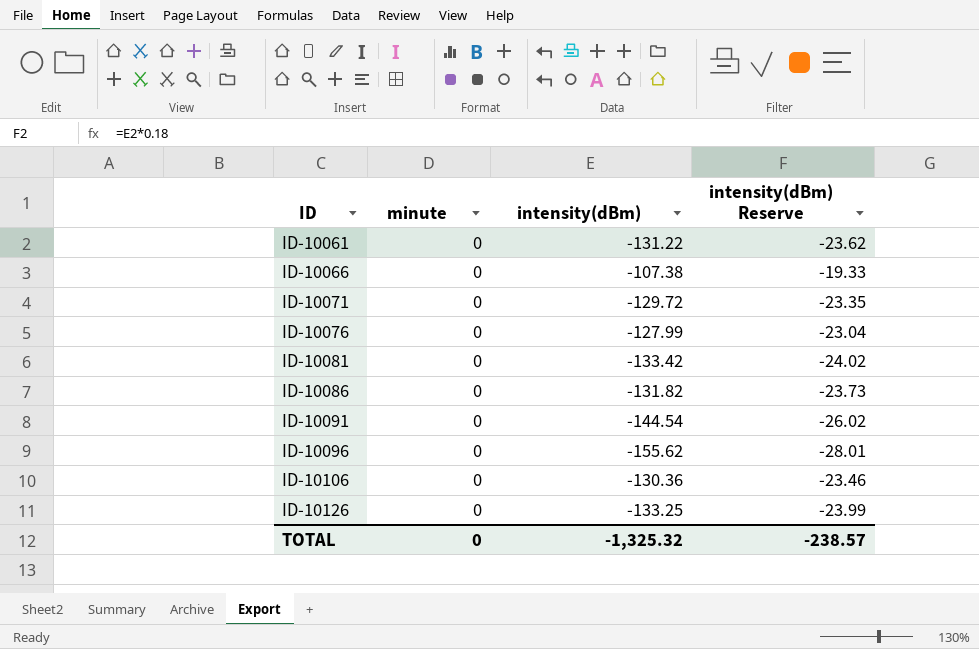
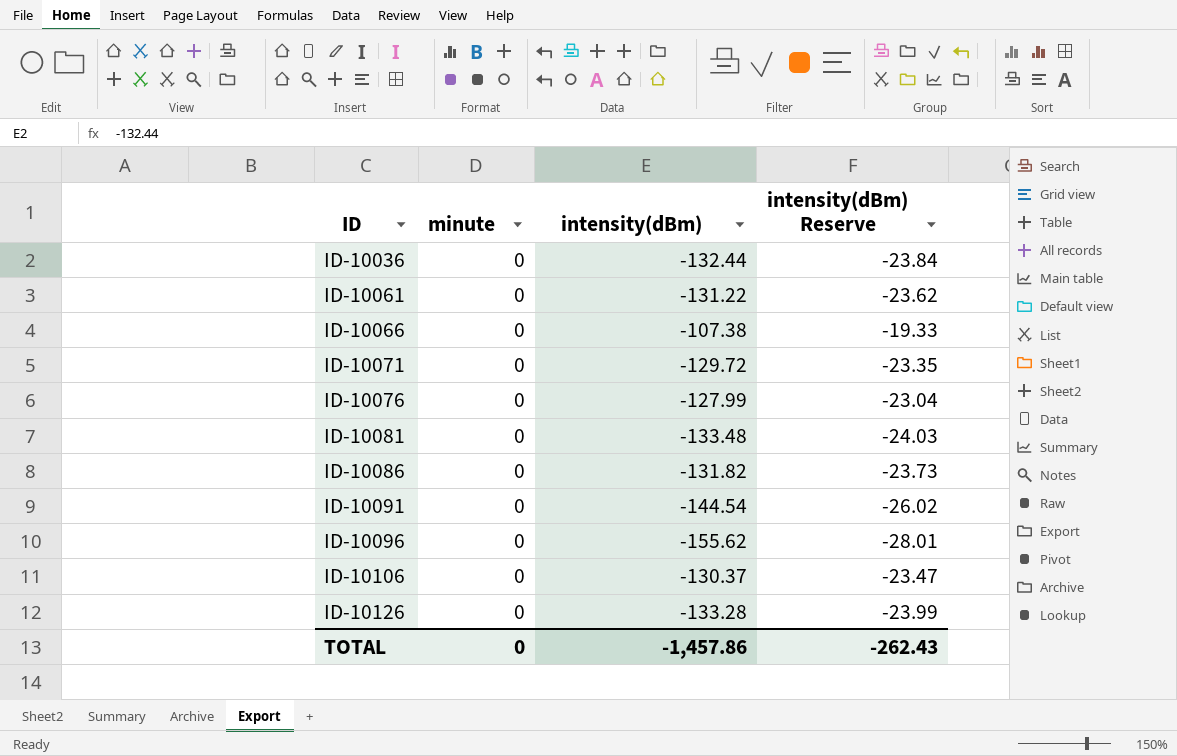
row ID-10036: none -> 0 | -132.44 | -23.84
ID-10081 | intensity(dBm): -133.42 -> -133.48
ID-10081 | intensity(dBm) Reserve: -24.02 -> -24.03
ID-10106 | intensity(dBm): -130.36 -> -130.37
ID-10106 | intensity(dBm) Reserve: -23.46 -> -23.47
ID-10126 | intensity(dBm): -133.25 -> -133.28
TOTAL | intensity(dBm): -1,325.32 -> -1,457.86
TOTAL | intensity(dBm) Reserve: -238.57 -> -262.43

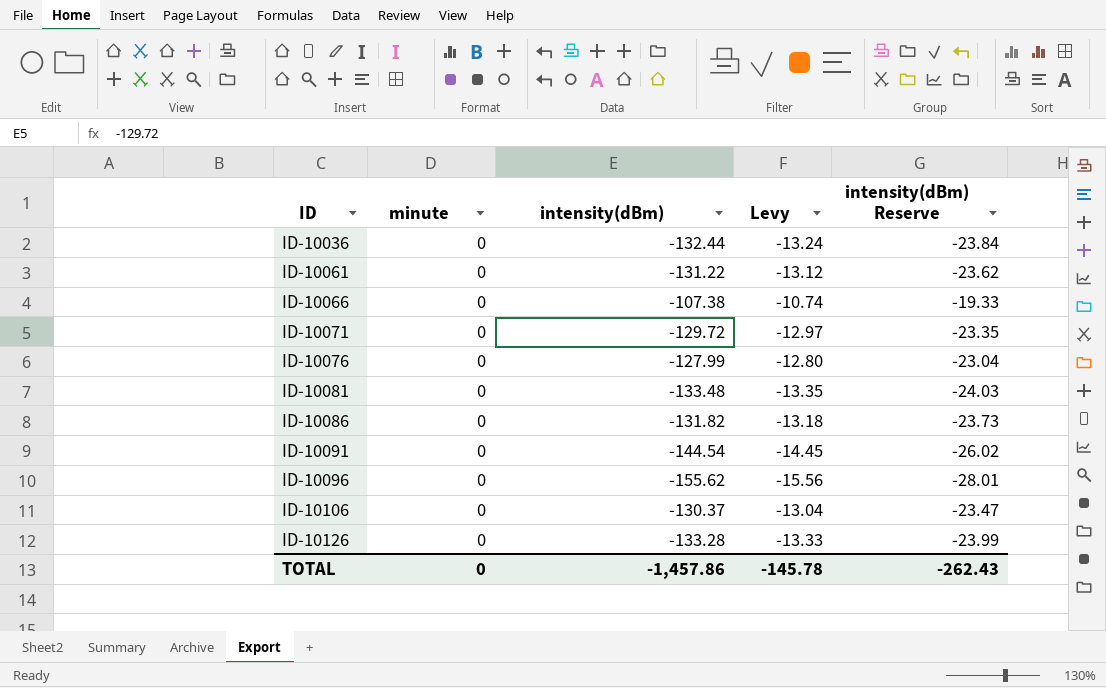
column Levy | formula: none -> [intensity(dBm)] * 0.1

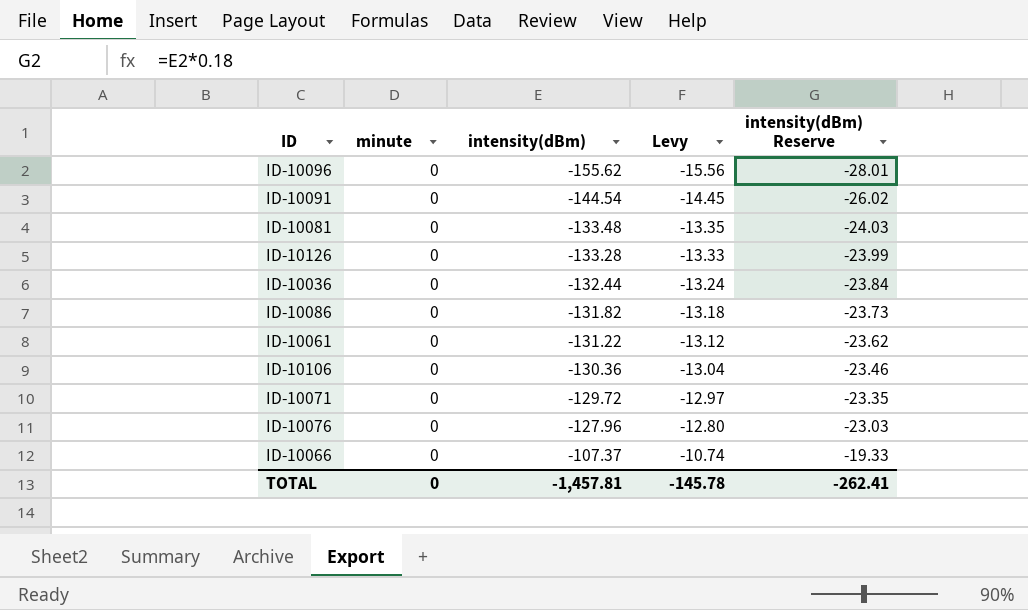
row order: ID ascending -> intensity(dBm) ascending
ID-10106 | intensity(dBm): -130.37 -> -130.36
ID-10106 | intensity(dBm) Reserve: -23.47 -> -23.46
ID-10076 | intensity(dBm): -127.99 -> -127.96
ID-10076 | intensity(dBm) Reserve: -23.04 -> -23.03
ID-10066 | intensity(dBm): -107.38 -> -107.37
TOTAL | intensity(dBm): -1,457.86 -> -1,457.81
TOTAL | intensity(dBm) Reserve: -262.43 -> -262.41

